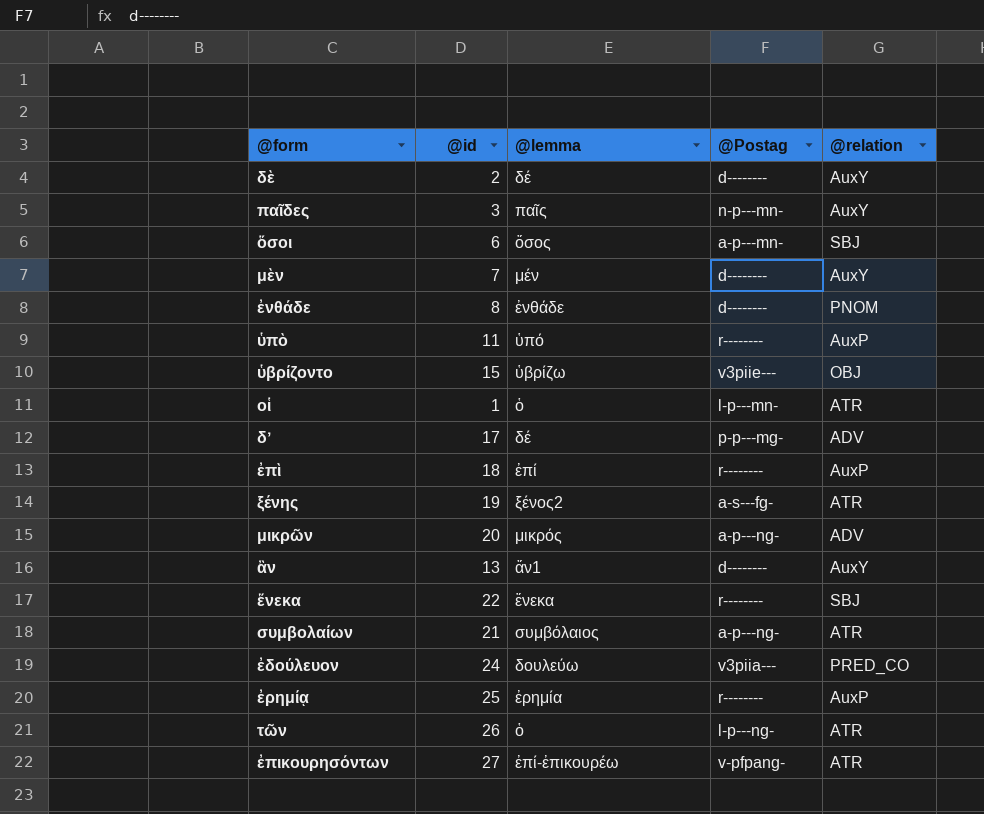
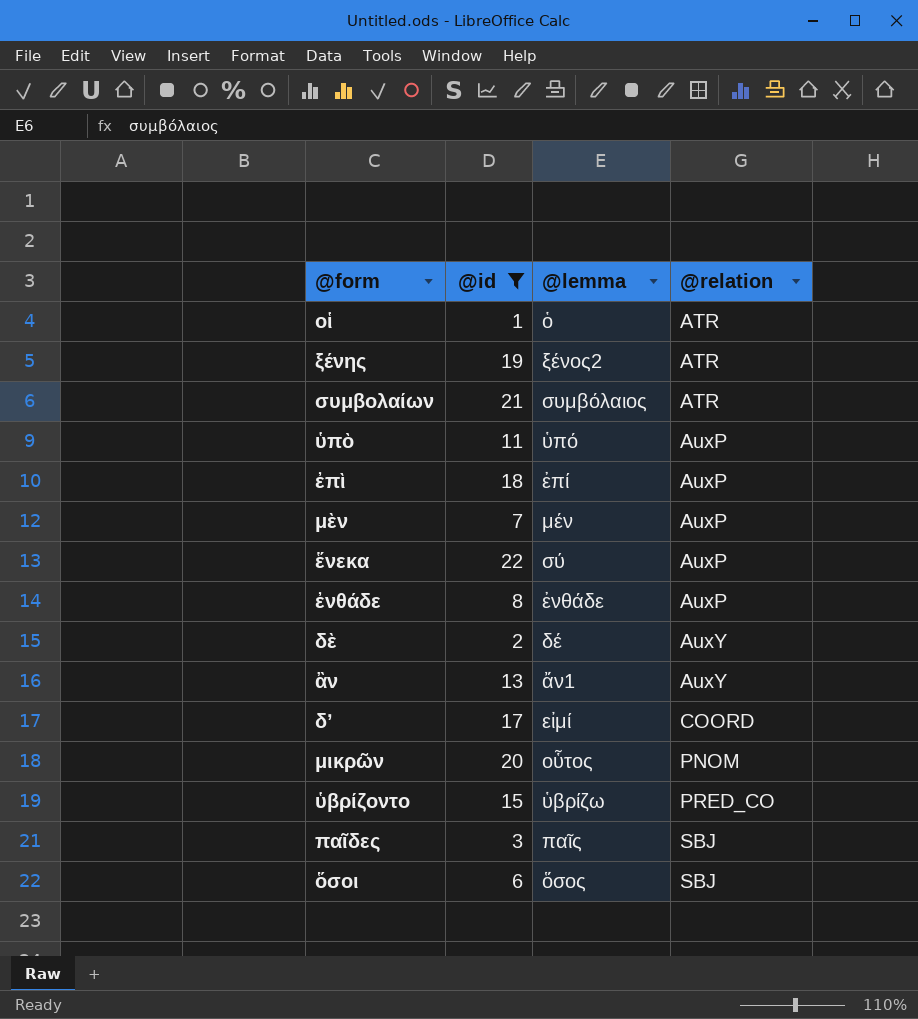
filter: none -> @id <= 22
row order: none -> @relation ascending
column @Postag | position: 4 -> none
μὲν | @relation: AuxY -> AuxP
ἕνεκα | @lemma: ἕνεκα -> σύ
ἕνεκα | @relation: SBJ -> AuxP
ἐνθάδε | @relation: PNOM -> AuxP
δʼ | @lemma: δέ -> εἰμί
δʼ | @relation: ADV -> COORD
μικρῶν | @lemma: μικρός -> οὗτος
μικρῶν | @relation: ADV -> PNOM
ὑβρίζοντο | @relation: OBJ -> PRED_CO
παῖδες | @relation: AuxY -> SBJ

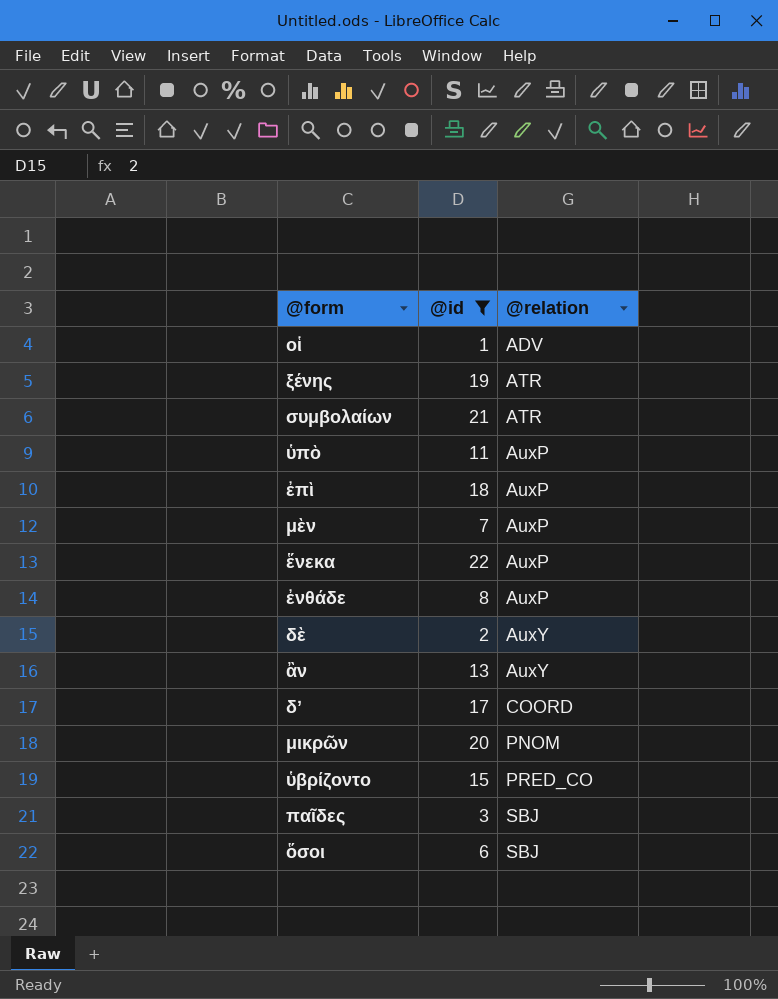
column @lemma | position: 3 -> none
οἱ | @relation: ATR -> ADV

